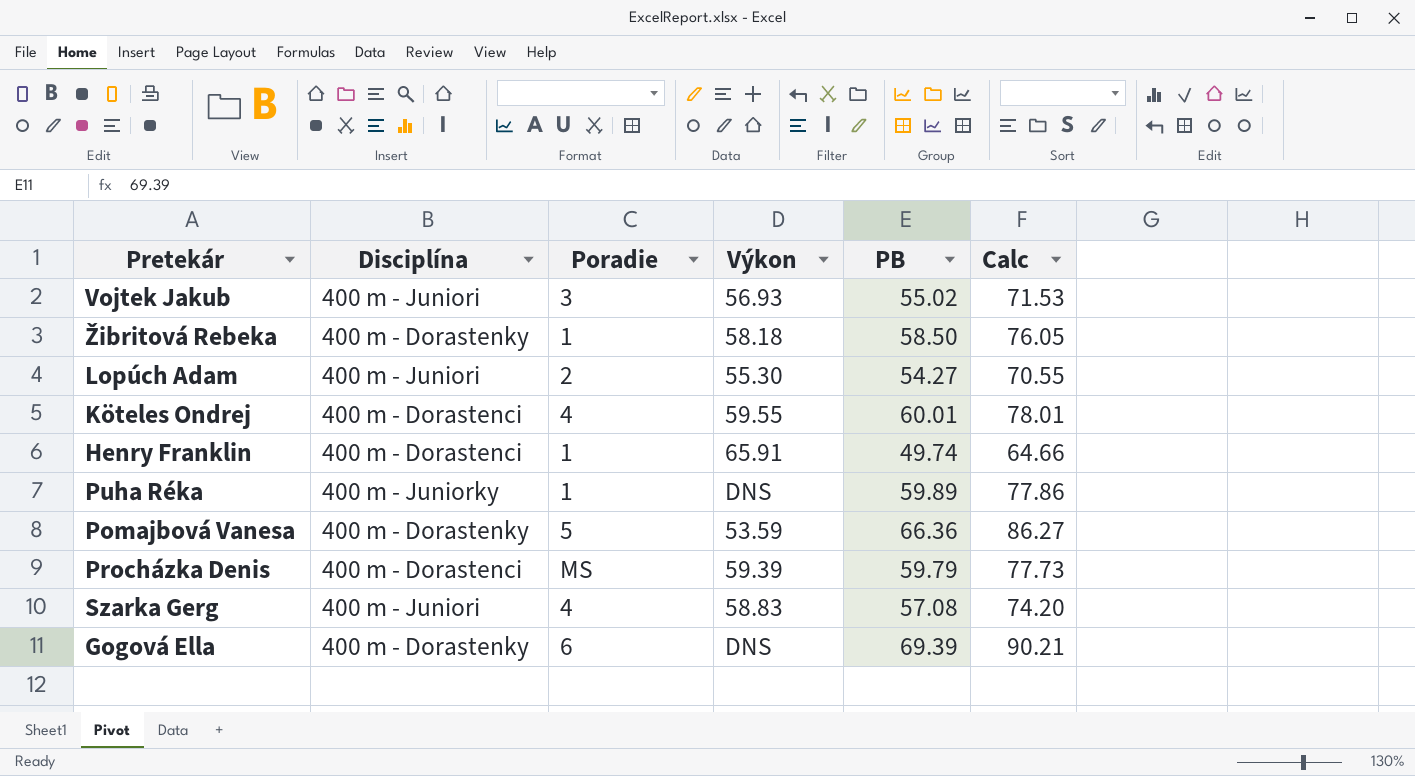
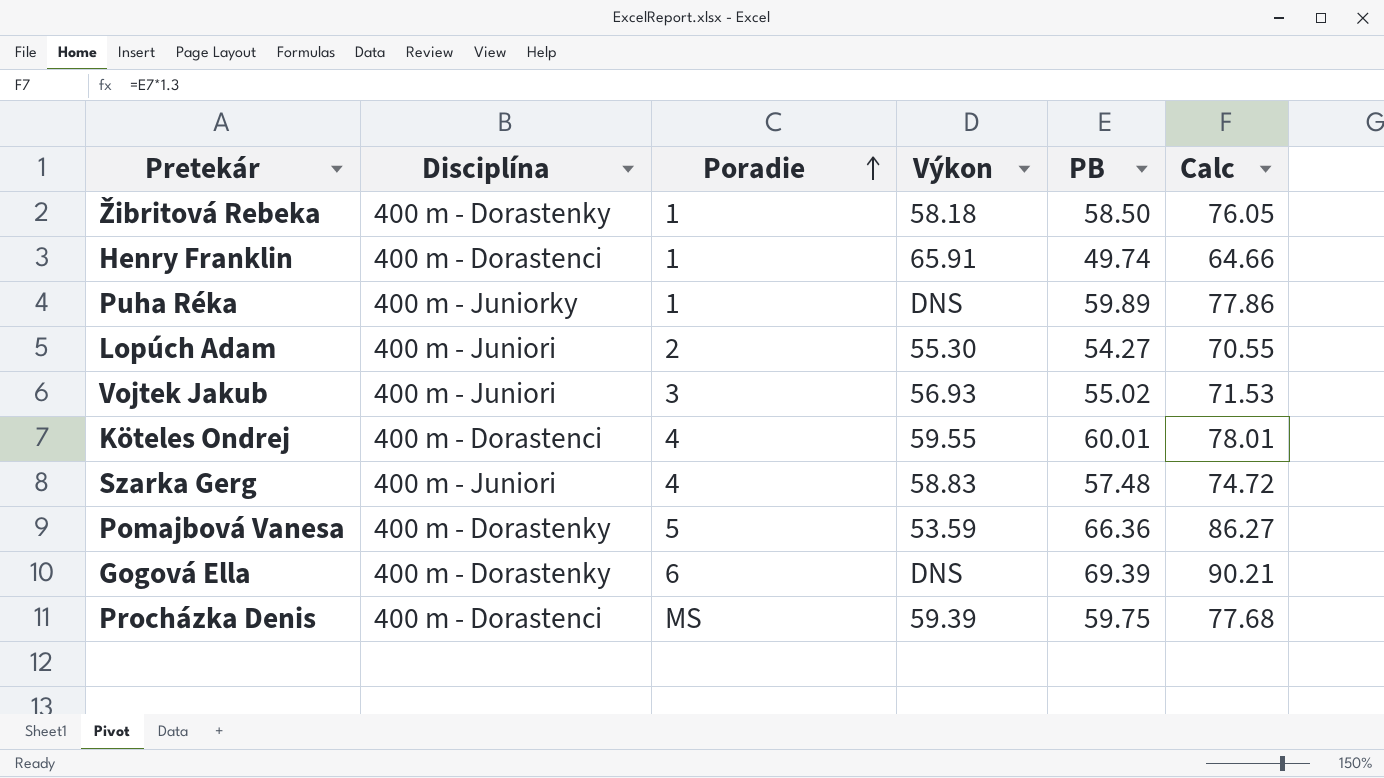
row order: none -> Poradie ascending
Szarka Gerg | PB: 57.08 -> 57.48
Szarka Gerg | Calc: 74.20 -> 74.72
Procházka Denis | PB: 59.79 -> 59.75
Procházka Denis | Calc: 77.73 -> 77.68

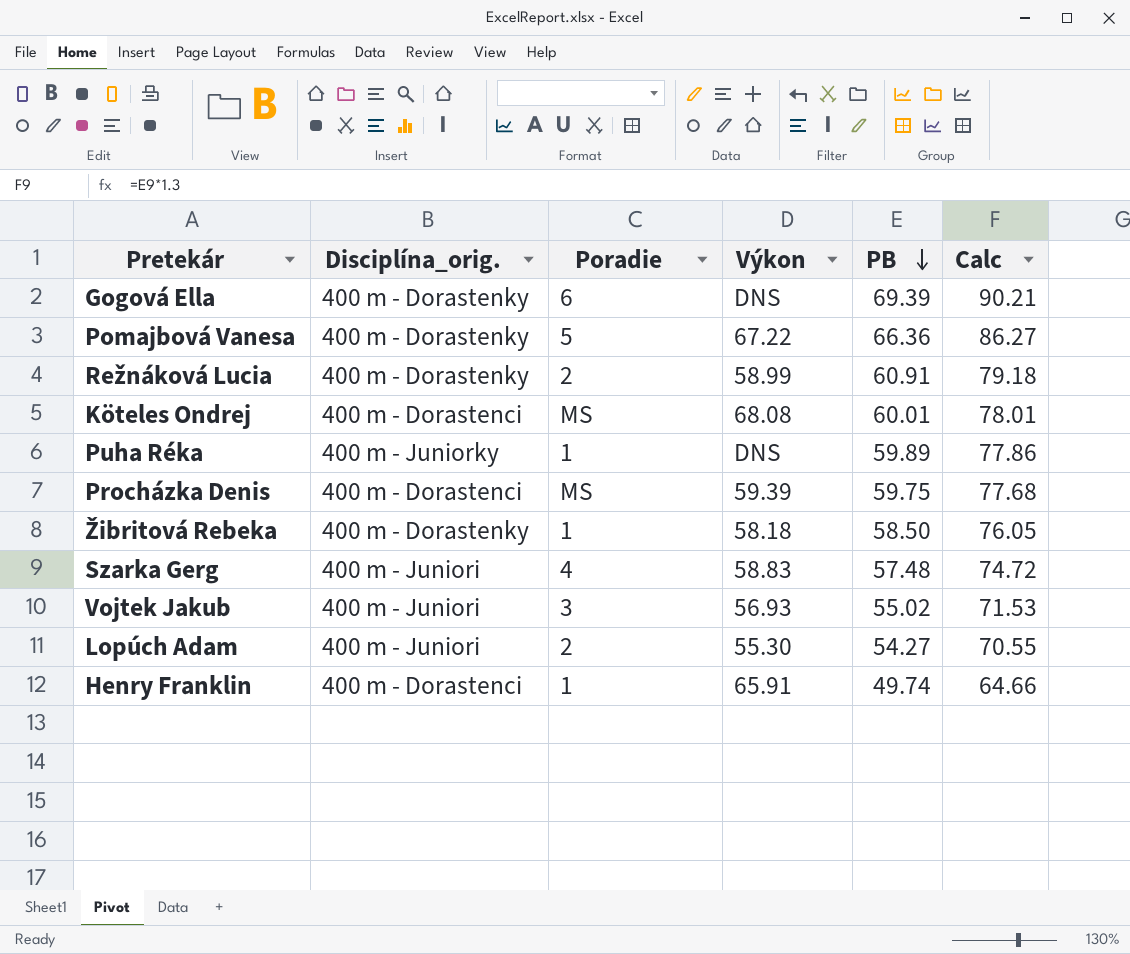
row order: Poradie ascending -> PB descending
column name: Disciplína -> Disciplína_orig.
Pomajbová Vanesa | Výkon: 53.59 -> 67.22
row Režnáková Lucia: none -> 400 m - Dorastenky | 2 | 58.99 | 60.91 | 79.18
Köteles Ondrej | Poradie: 4 -> MS
Köteles Ondrej | Výkon: 59.55 -> 68.08

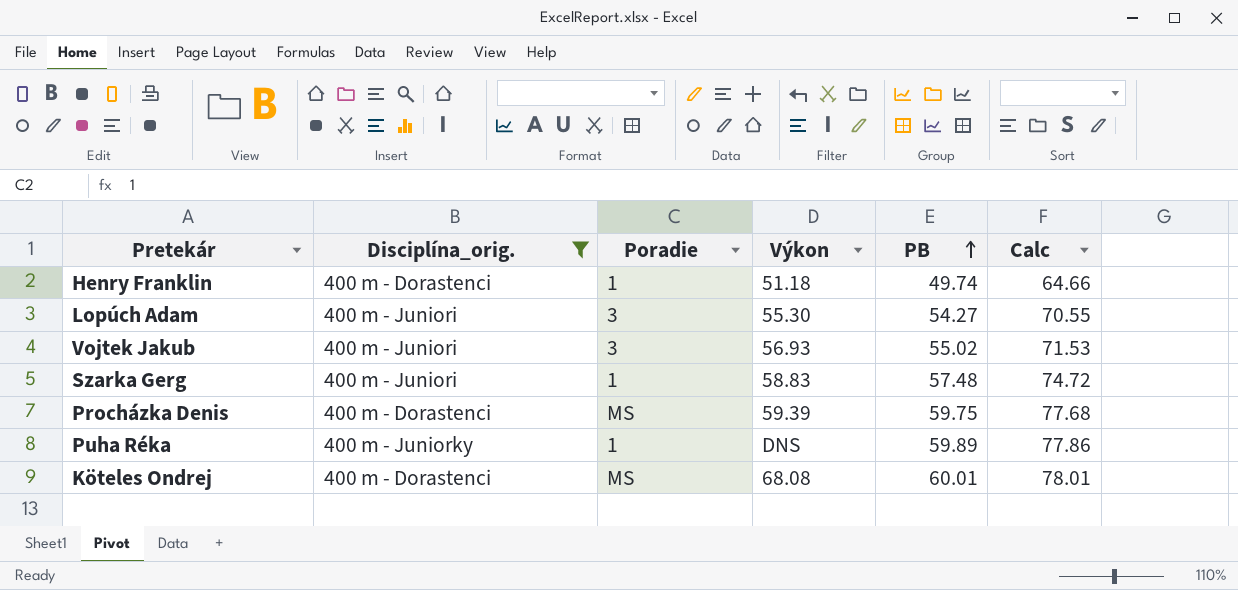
filter: none -> Disciplína_orig. != 400 m - Dorastenky
row order: PB descending -> PB ascending
Henry Franklin | Výkon: 65.91 -> 51.18
Lopúch Adam | Poradie: 2 -> 3
Szarka Gerg | Poradie: 4 -> 1

